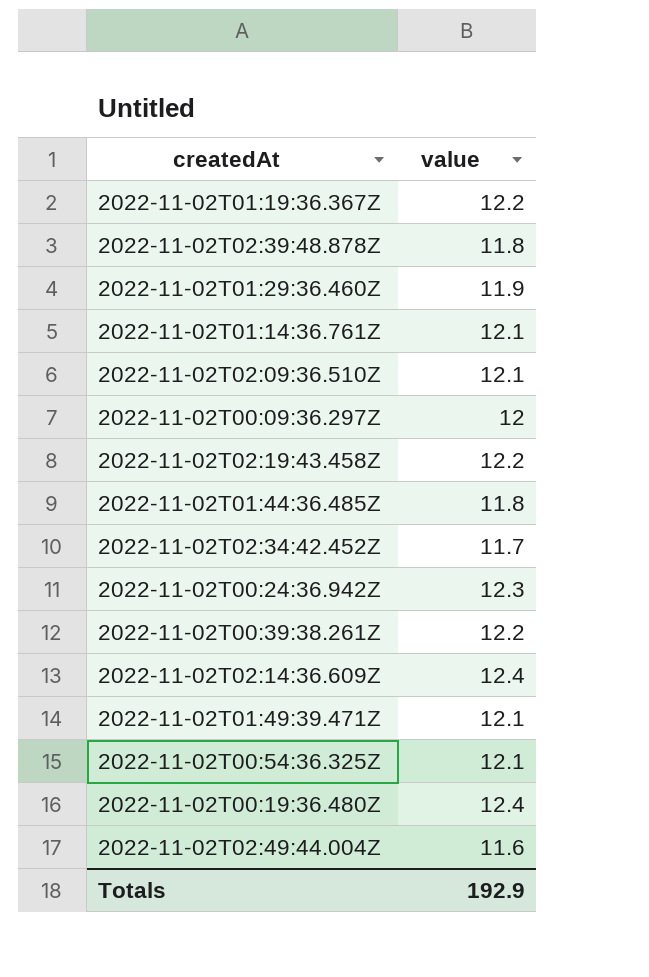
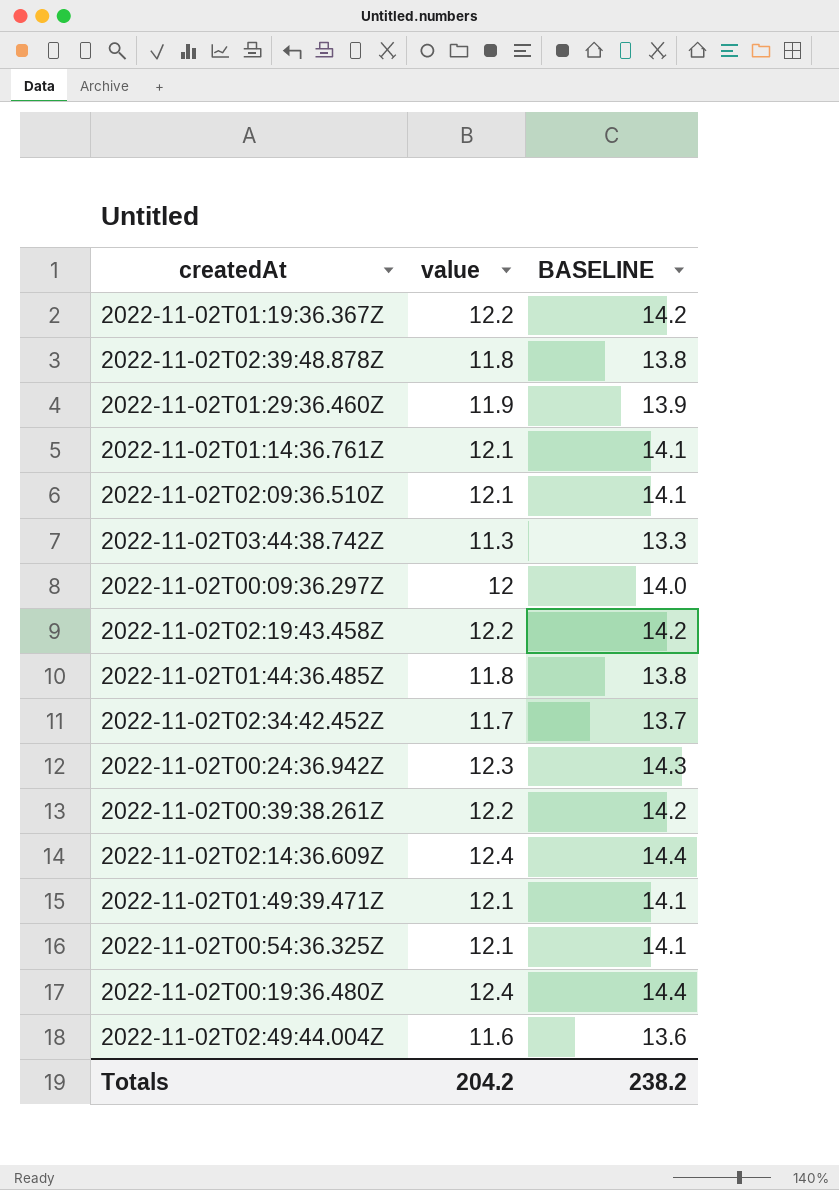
column BASELINE | formula: none -> [value] + 2
row 2022-11-02T03:44:38.742Z: none -> 11.3 | 13.3
Totals | value: 192.9 -> 204.2

